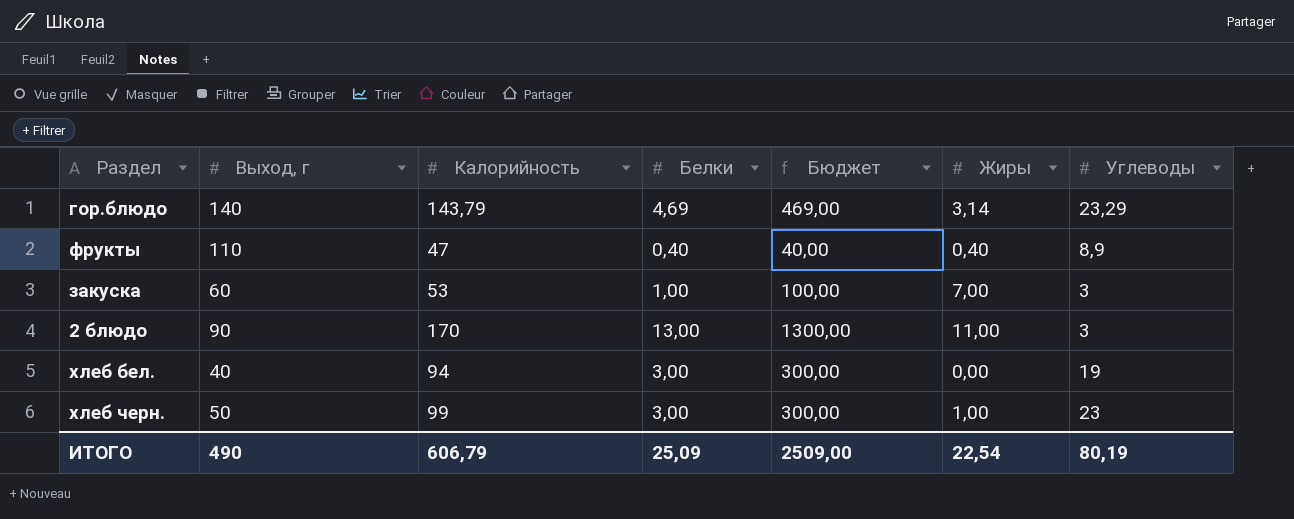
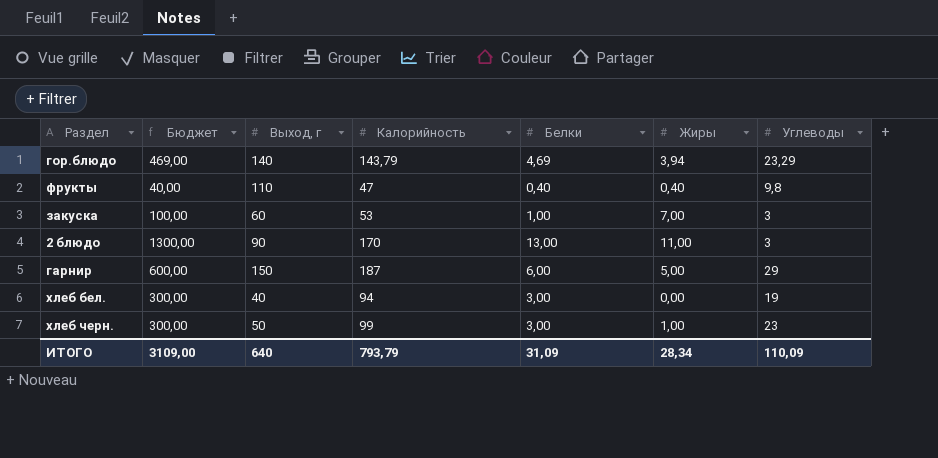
column Бюджет | position: 5 -> 2
гор.блюдо | Жиры: 3,14 -> 3,94
фрукты | Углеводы: 8,9 -> 9,8
row гарнир: none -> 600,00 | 150 | 187 | 6,00 | 5,00 | 29
ИТОГО | Бюджет: 2509,00 -> 3109,00
ИТОГО | Выход, г: 490 -> 640
ИТОГО | Калорийность: 606,79 -> 793,79
ИТОГО | Белки: 25,09 -> 31,09
ИТОГО | Жиры: 22,54 -> 28,34
ИТОГО | Углеводы: 80,19 -> 110,09

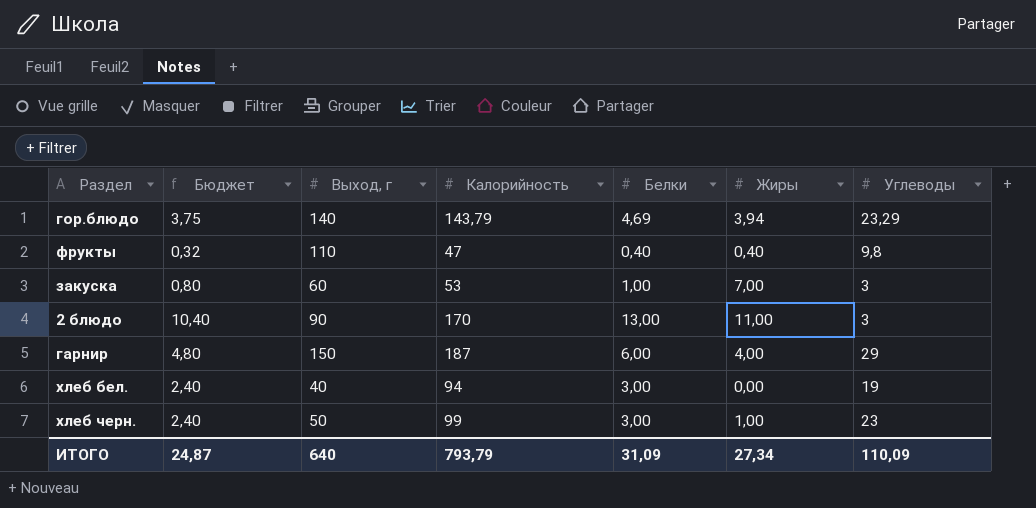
column Бюджет | formula: [Белки] * 100 -> [Белки] * 0,8
гарнир | Жиры: 5,00 -> 4,00
ИТОГО | Бюджет: 3109,00 -> 24,87
ИТОГО | Жиры: 28,34 -> 27,34

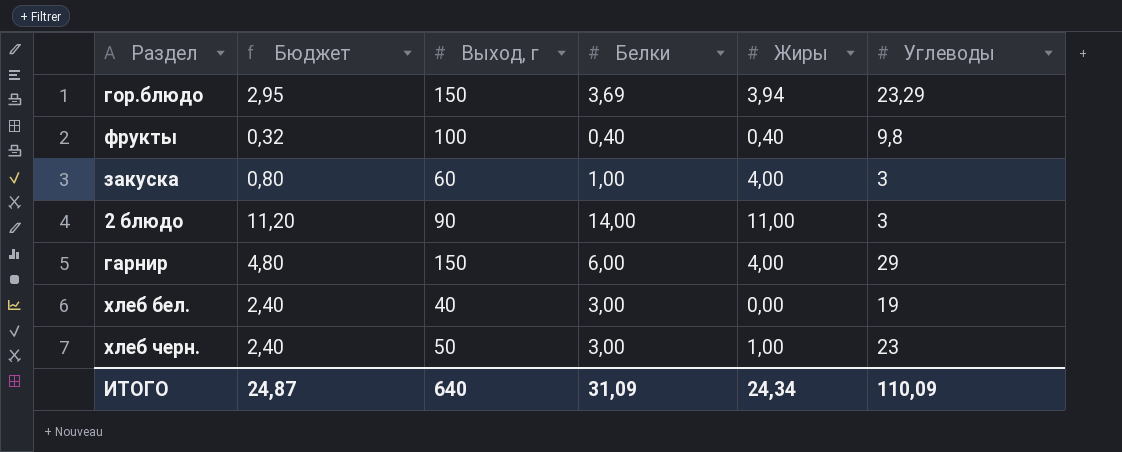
column Калорийность | position: 4 -> none
гор.блюдо | Бюджет: 3,75 -> 2,95
гор.блюдо | Выход, г: 140 -> 150
гор.блюдо | Белки: 4,69 -> 3,69
фрукты | Выход, г: 110 -> 100
закуска | Жиры: 7,00 -> 4,00
2 блюдо | Бюджет: 10,40 -> 11,20
2 блюдо | Белки: 13,00 -> 14,00
ИТОГО | Жиры: 27,34 -> 24,34

